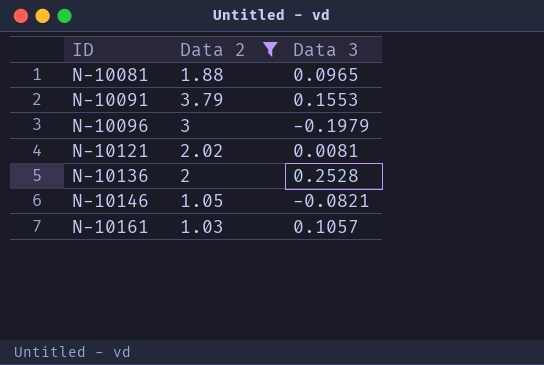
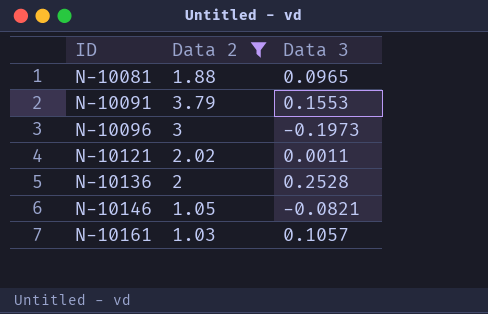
N-10096 | Data 3: -0.1979 -> -0.1973
N-10121 | Data 3: 0.0081 -> 0.0011

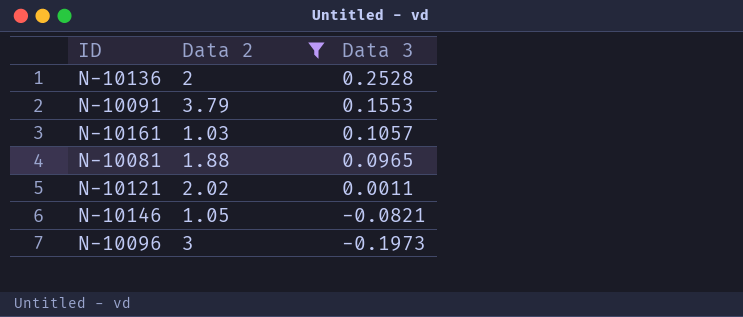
row order: ID ascending -> Data 3 descending

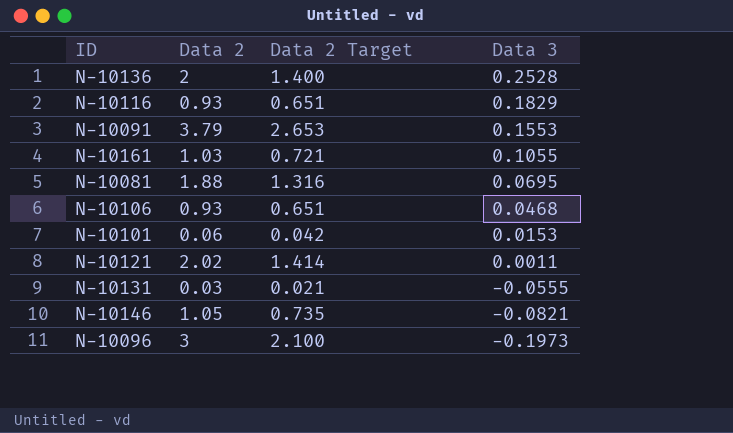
filter: Data 2 >= 1.03 -> none
column Data 2 Target | formula: none -> [Data 2] * 0.7
N-10161 | Data 3: 0.1057 -> 0.1055
N-10081 | Data 3: 0.0965 -> 0.0695

